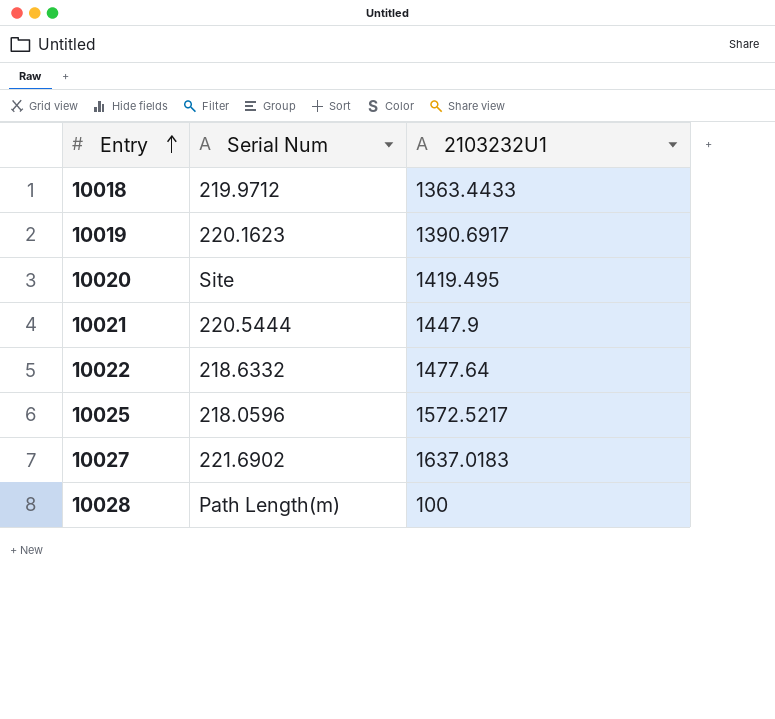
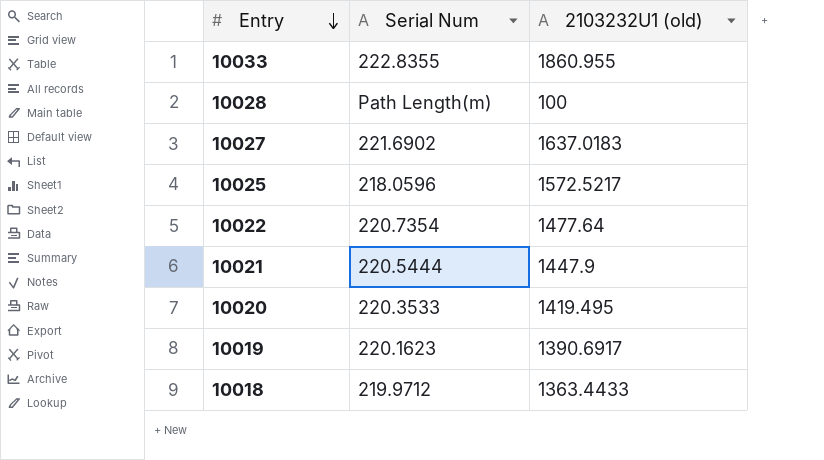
row order: Entry ascending -> Entry descending
column name: 2103232U1 -> 2103232U1 (old)
row 10033: none -> 222.8355 | 1860.955
10022 | Serial Num: 218.6332 -> 220.7354
10020 | Serial Num: Site -> 220.3533

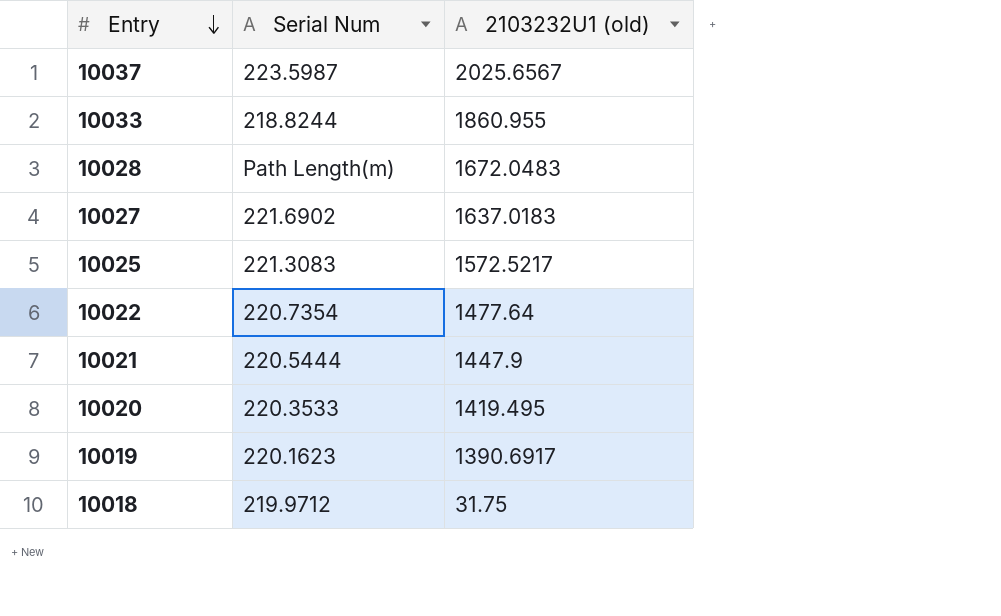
row 10037: none -> 223.5987 | 2025.6567
10033 | Serial Num: 222.8355 -> 218.8244
10028 | 2103232U1 (old): 100 -> 1672.0483
10025 | Serial Num: 218.0596 -> 221.3083
10018 | 2103232U1 (old): 1363.4433 -> 31.75

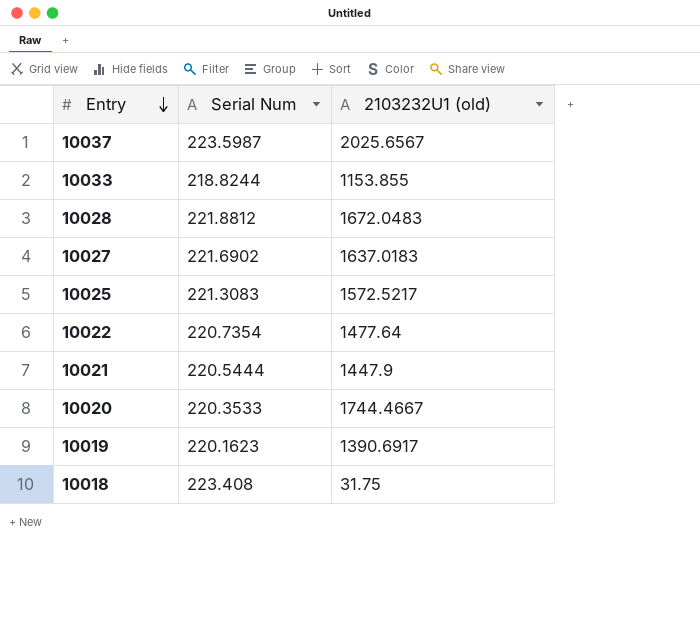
10033 | 2103232U1 (old): 1860.955 -> 1153.855
10028 | Serial Num: Path Length(m) -> 221.8812
10020 | 2103232U1 (old): 1419.495 -> 1744.4667
10018 | Serial Num: 219.9712 -> 223.408

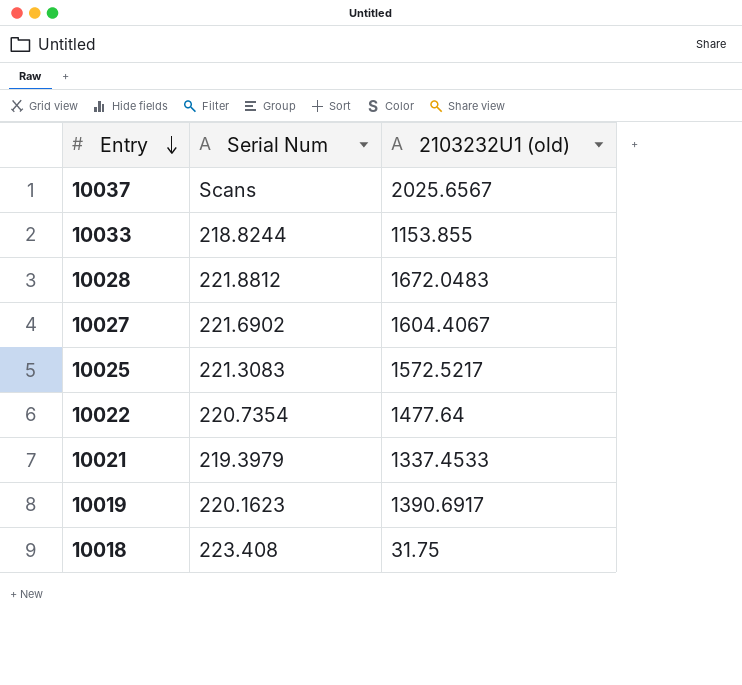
row 10020: 220.3533 | 1744.4667 -> none
10037 | Serial Num: 223.5987 -> Scans
10027 | 2103232U1 (old): 1637.0183 -> 1604.4067
10021 | Serial Num: 220.5444 -> 219.3979
10021 | 2103232U1 (old): 1447.9 -> 1337.4533

